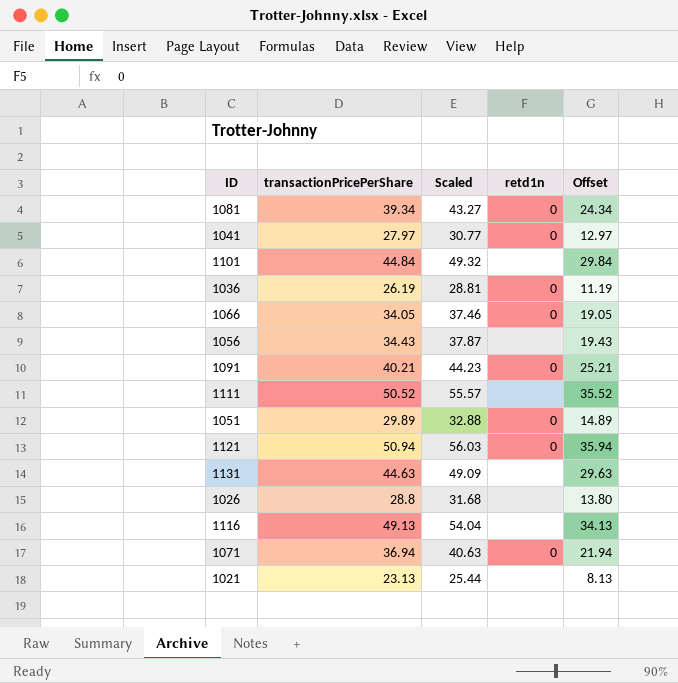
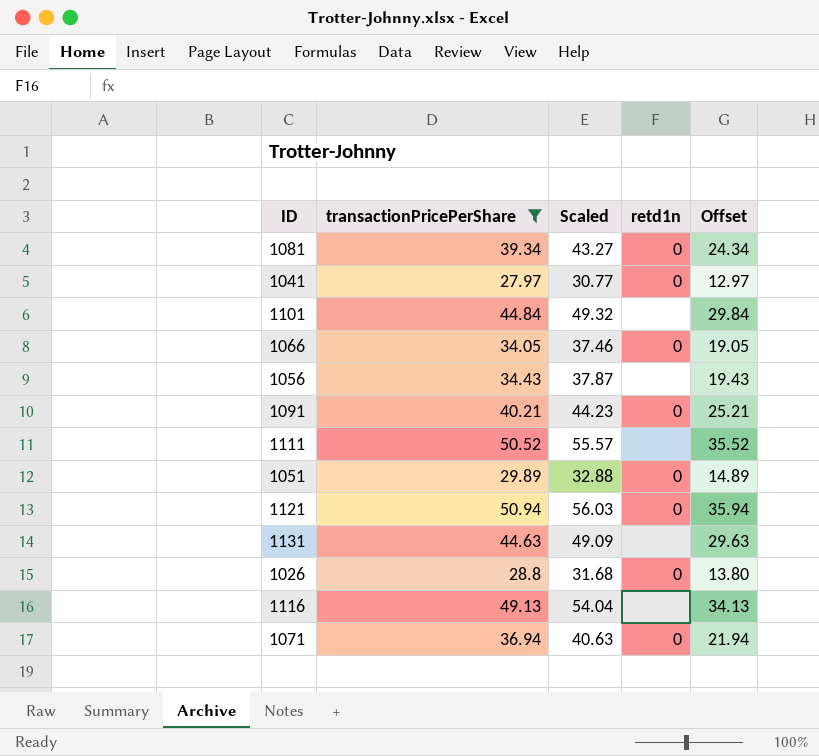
filter: none -> transactionPricePerShare >= 27.97
1026 | retd1n: none -> 0

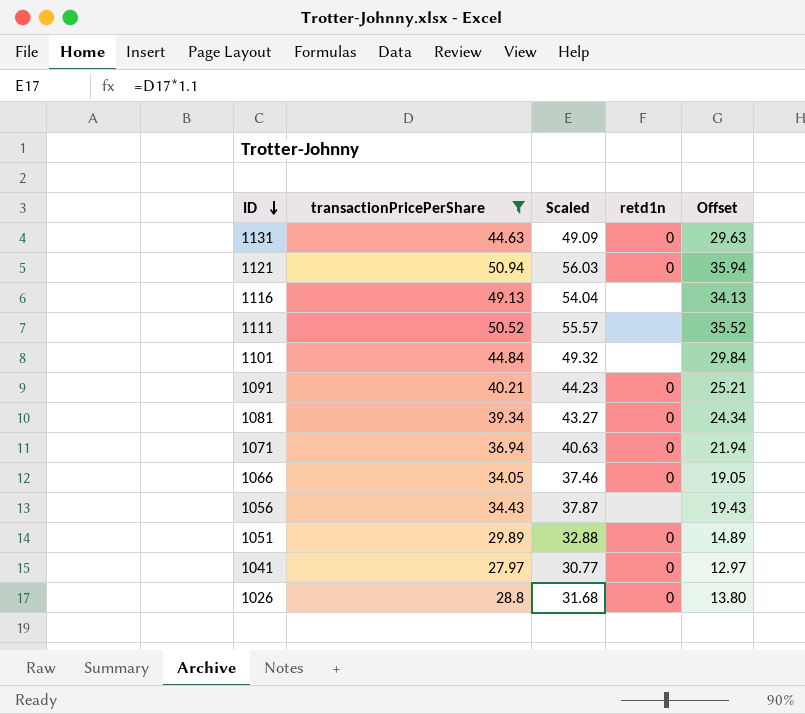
row order: none -> ID descending
1131 | retd1n: none -> 0

